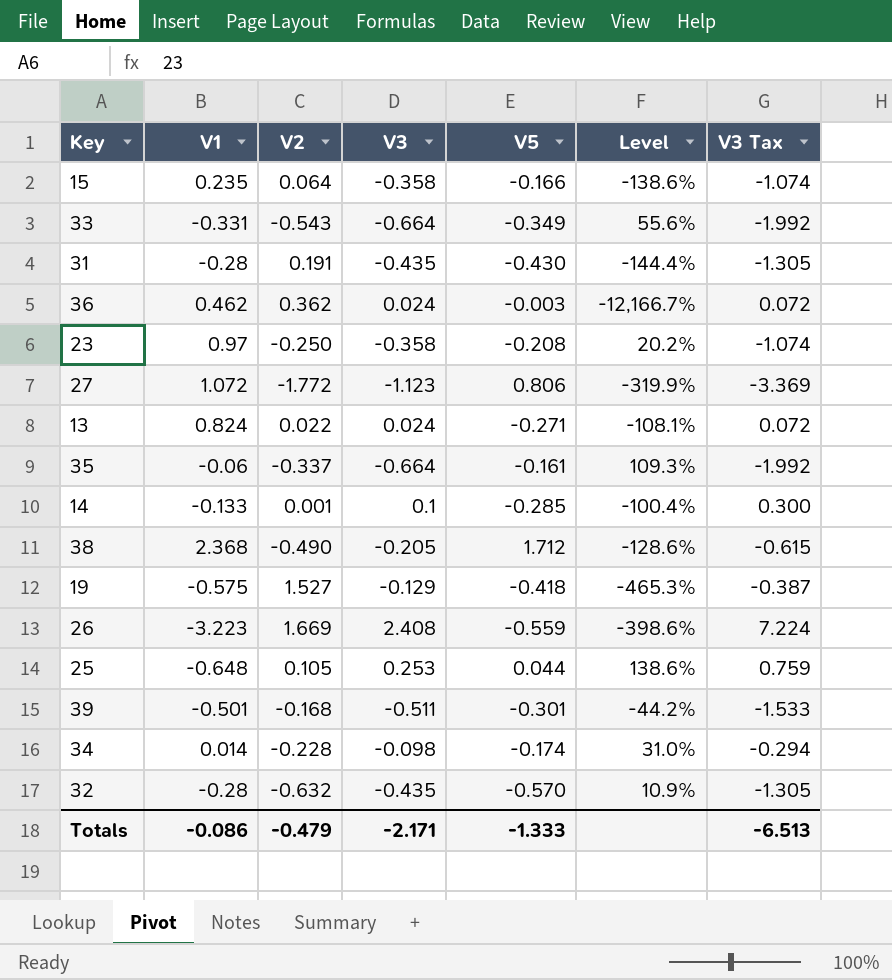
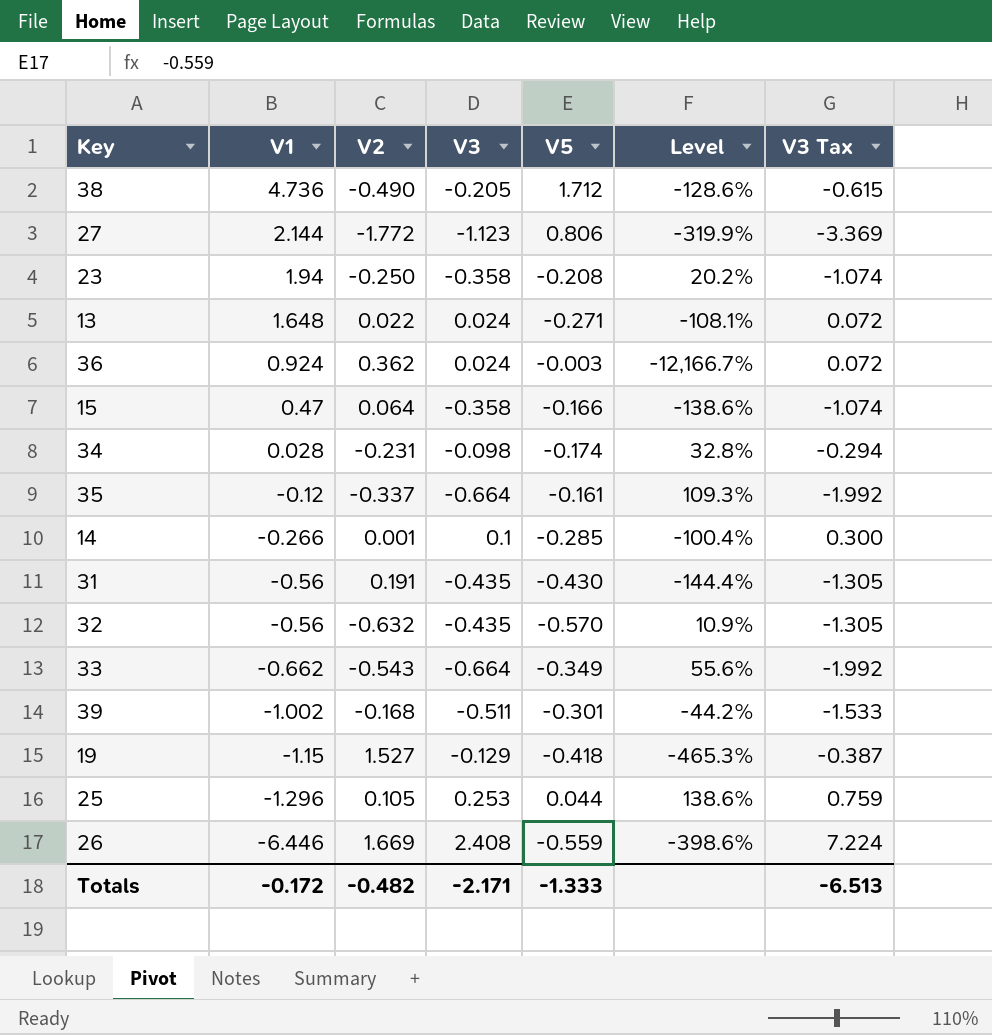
row order: none -> V1 descending
38 | V1: 2.368 -> 4.736
27 | V1: 1.072 -> 2.144
23 | V1: 0.97 -> 1.94
13 | V1: 0.824 -> 1.648
36 | V1: 0.462 -> 0.924
15 | V1: 0.235 -> 0.47
34 | V1: 0.014 -> 0.028
34 | V2: -0.228 -> -0.231
34 | Level: 31.0% -> 32.8%
35 | V1: -0.06 -> -0.12
14 | V1: -0.133 -> -0.266
31 | V1: -0.28 -> -0.56
32 | V1: -0.28 -> -0.56
33 | V1: -0.331 -> -0.662
39 | V1: -0.501 -> -1.002
19 | V1: -0.575 -> -1.15
25 | V1: -0.648 -> -1.296
26 | V1: -3.223 -> -6.446
Totals | V1: -0.086 -> -0.172
Totals | V2: -0.479 -> -0.482

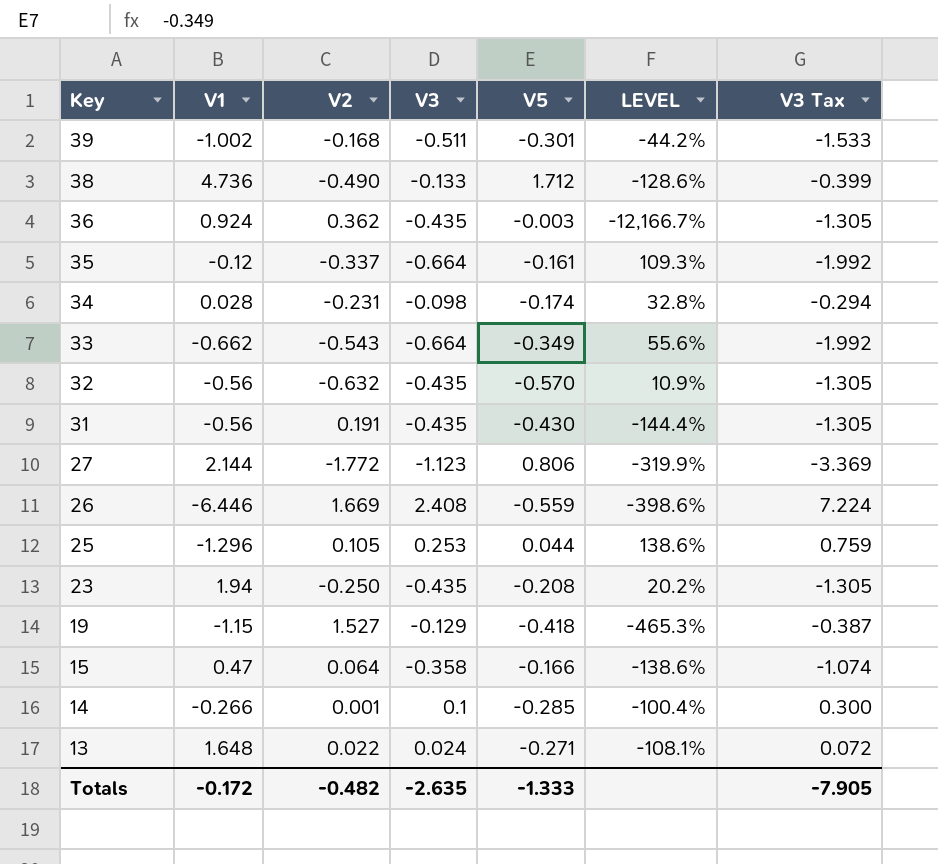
row order: V1 descending -> Key descending
column name: Level -> LEVEL
38 | V3: -0.205 -> -0.133
38 | V3 Tax: -0.615 -> -0.399
36 | V3: 0.024 -> -0.435
36 | V3 Tax: 0.072 -> -1.305
23 | V3: -0.358 -> -0.435
23 | V3 Tax: -1.074 -> -1.305
Totals | V3: -2.171 -> -2.635
Totals | V3 Tax: -6.513 -> -7.905

